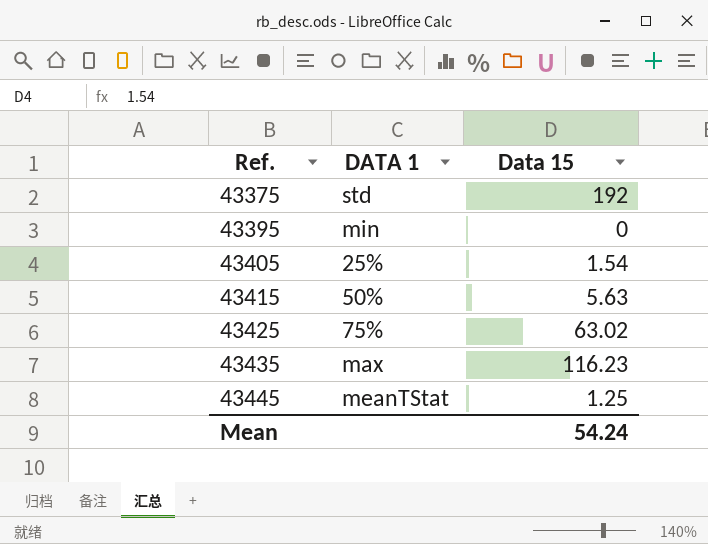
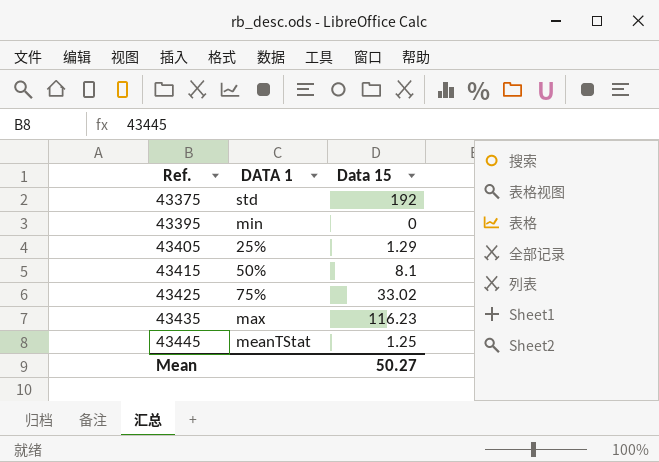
43405 | Data 15: 1.54 -> 1.29
43415 | Data 15: 5.63 -> 8.1
43425 | Data 15: 63.02 -> 33.02
Mean | Data 15: 54.24 -> 50.27

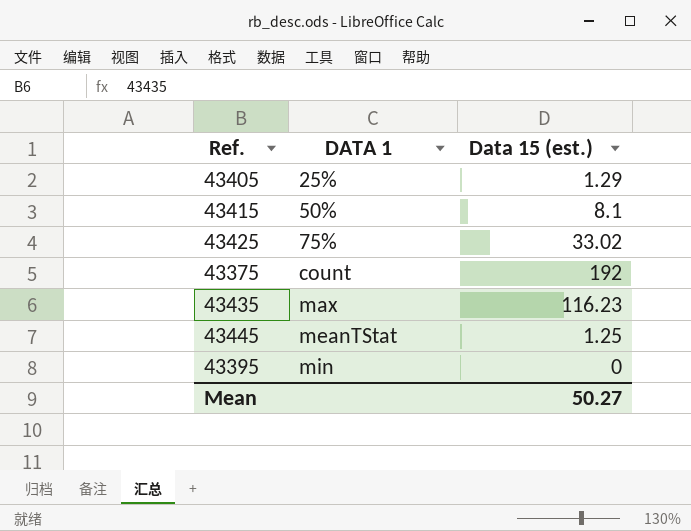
row order: Ref. ascending -> DATA 1 ascending
column name: Data 15 -> Data 15 (est.)
43375 | DATA 1: std -> count

